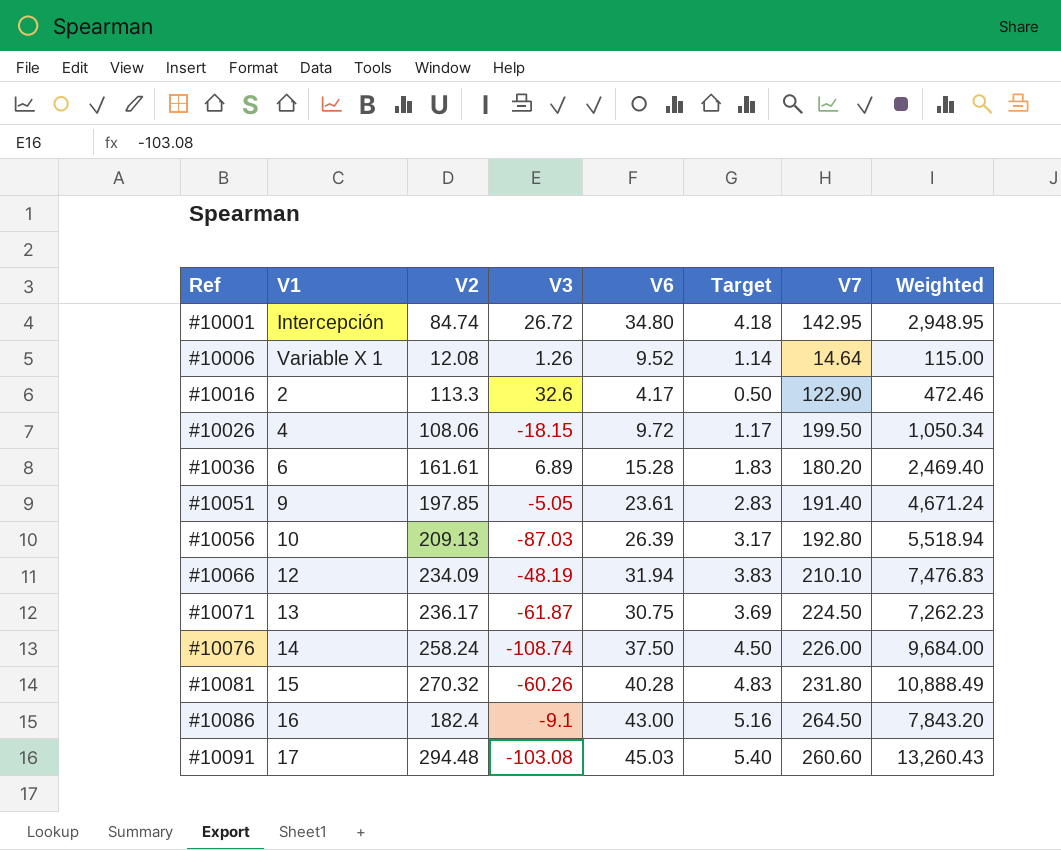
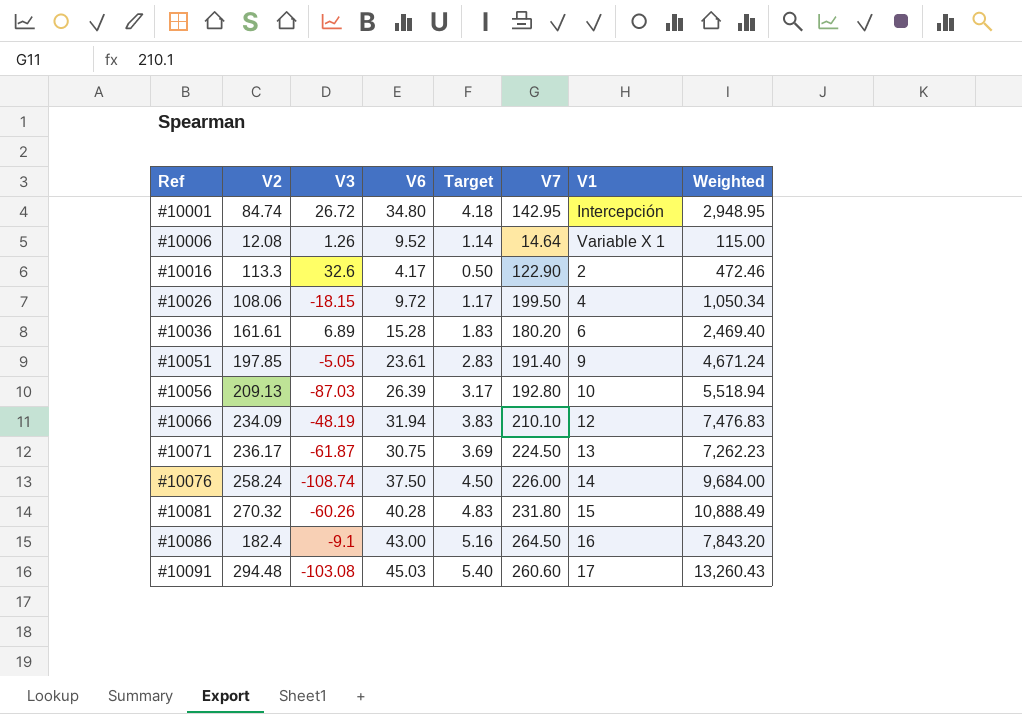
column V1 | position: 2 -> 7

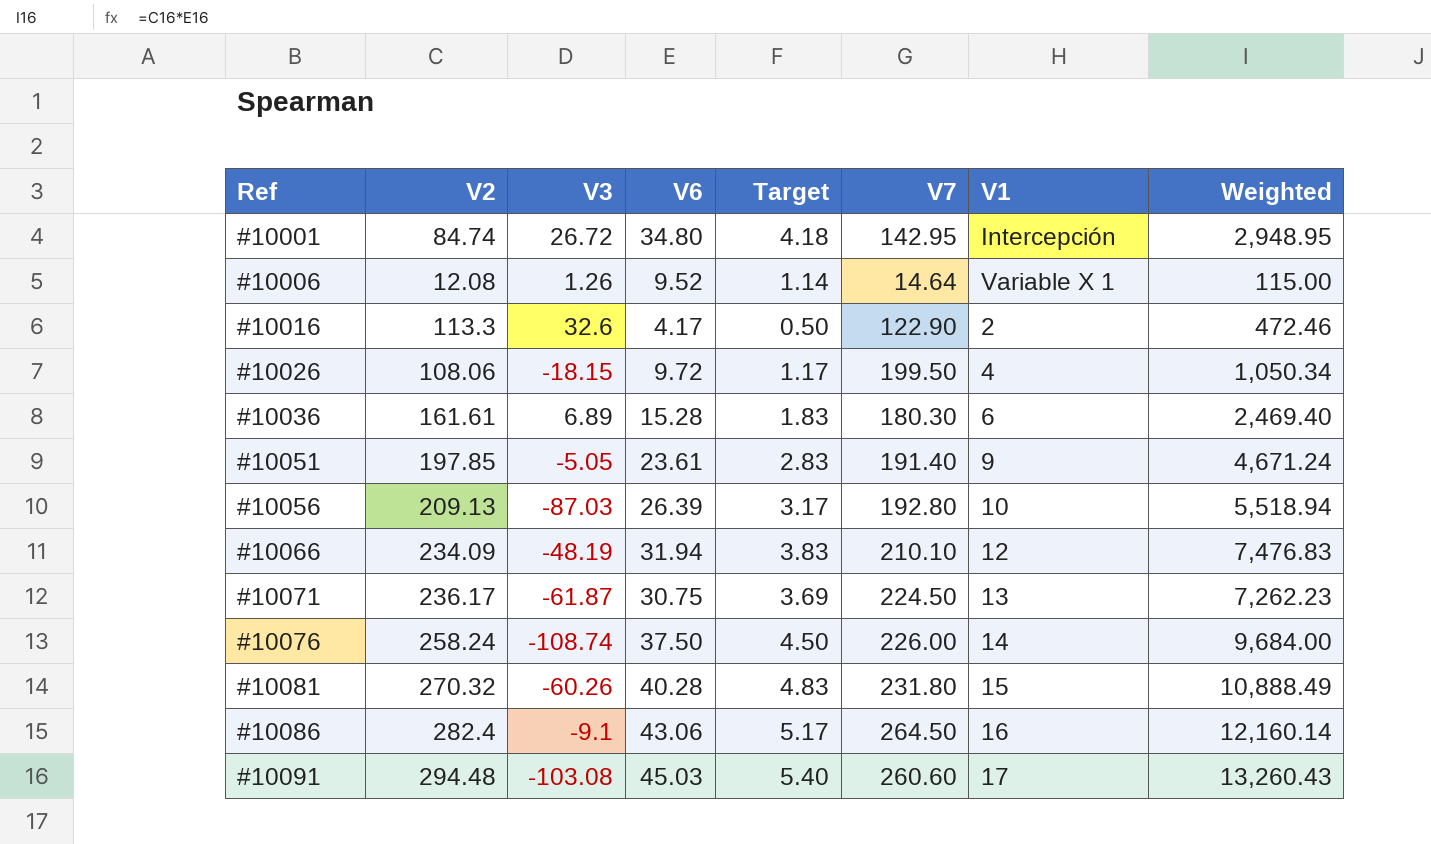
#10036 | V7: 180.20 -> 180.30
#10086 | V2: 182.4 -> 282.4
#10086 | V6: 43.00 -> 43.06
#10086 | Target: 5.16 -> 5.17
#10086 | Weighted: 7,843.20 -> 12,160.14

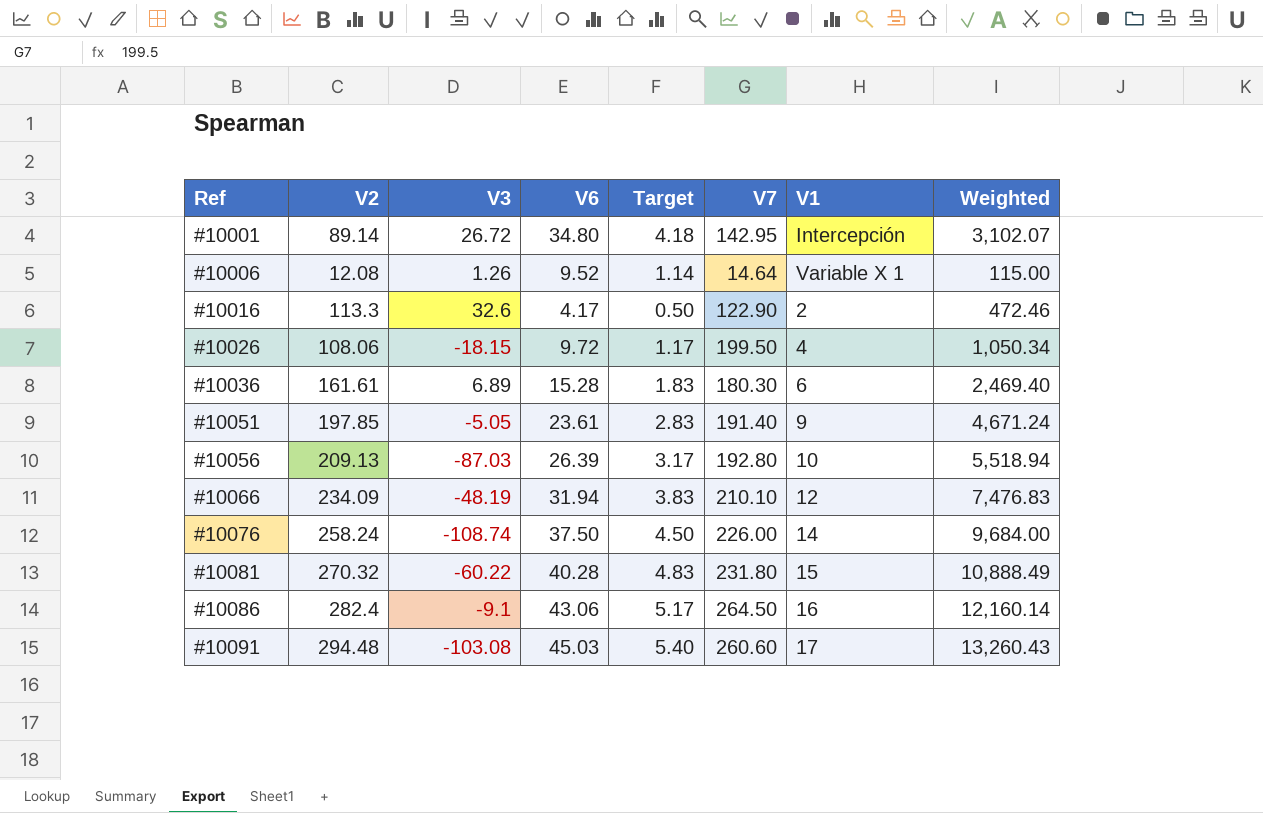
row #10071: 236.17 | -61.87 | 30.75 | 3.69 | 224.50 | 13 | 7,262.23 -> none
#10001 | V2: 84.74 -> 89.14
#10001 | Weighted: 2,948.95 -> 3,102.07
#10081 | V3: -60.26 -> -60.22

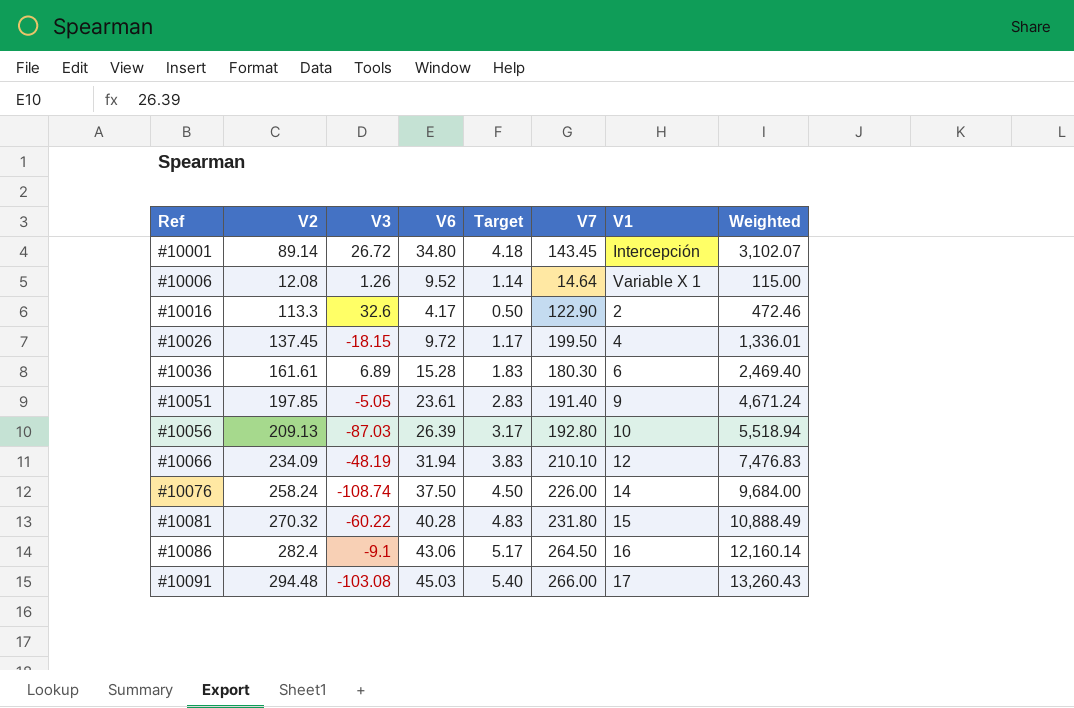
#10001 | V7: 142.95 -> 143.45
#10026 | V2: 108.06 -> 137.45
#10026 | Weighted: 1,050.34 -> 1,336.01
#10091 | V7: 260.60 -> 266.00

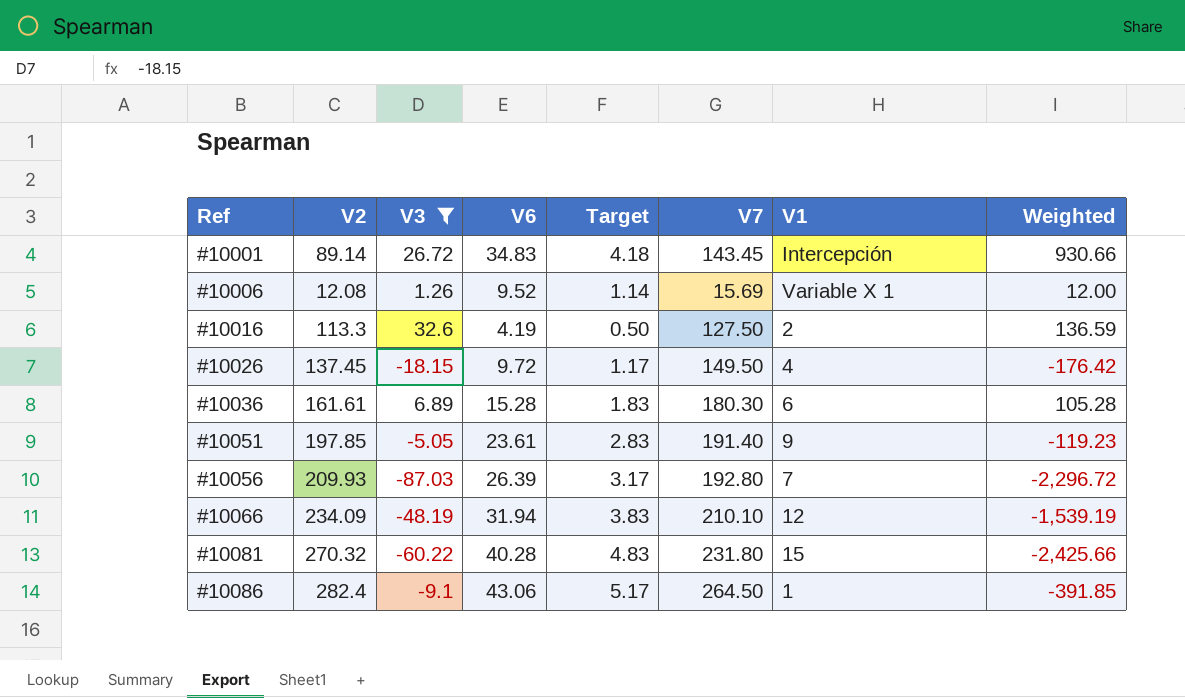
filter: none -> V3 >= -87.03
column Weighted | formula: [V2] * [V6] -> [V3] * [V6]
#10001 | V6: 34.80 -> 34.83
#10006 | V7: 14.64 -> 15.69
#10016 | V6: 4.17 -> 4.19
#10016 | V7: 122.90 -> 127.50
#10026 | V7: 199.50 -> 149.50
#10056 | V2: 209.13 -> 209.93
#10056 | V1: 10 -> 7
#10086 | V1: 16 -> 1

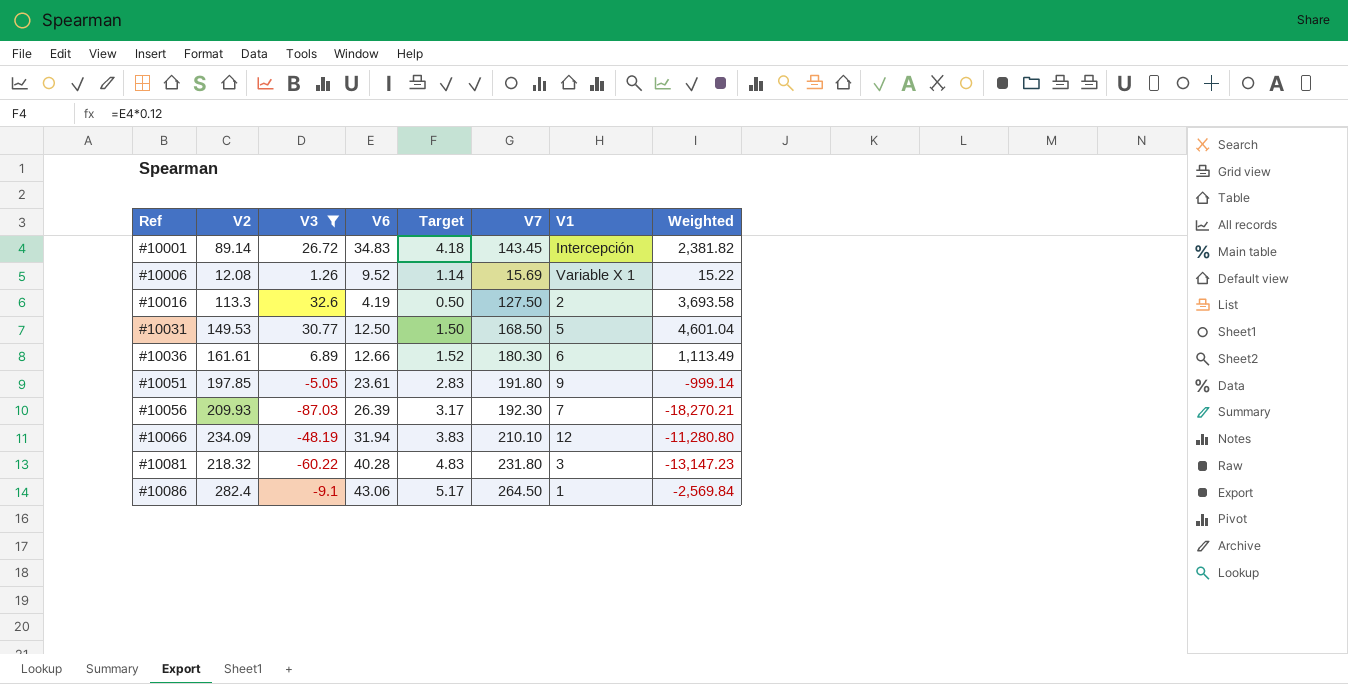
column Weighted | formula: [V3] * [V6] -> [V2] * [V3]
row #10026: 137.45 | -18.15 | 9.72 | 1.17 | 149.50 | 4 | -176.42 -> none
row #10031: none -> 149.53 | 30.77 | 12.50 | 1.50 | 168.50 | 5 | 4,601.04
#10036 | V6: 15.28 -> 12.66
#10036 | Target: 1.83 -> 1.52
#10051 | V7: 191.40 -> 191.80
#10056 | V7: 192.80 -> 192.30
#10081 | V2: 270.32 -> 218.32
#10081 | V1: 15 -> 3

